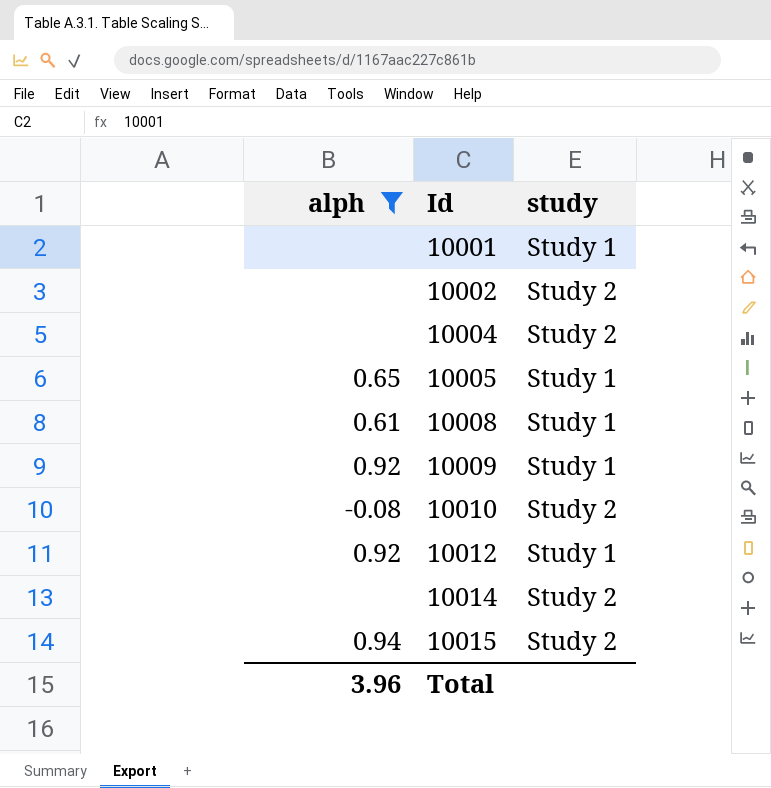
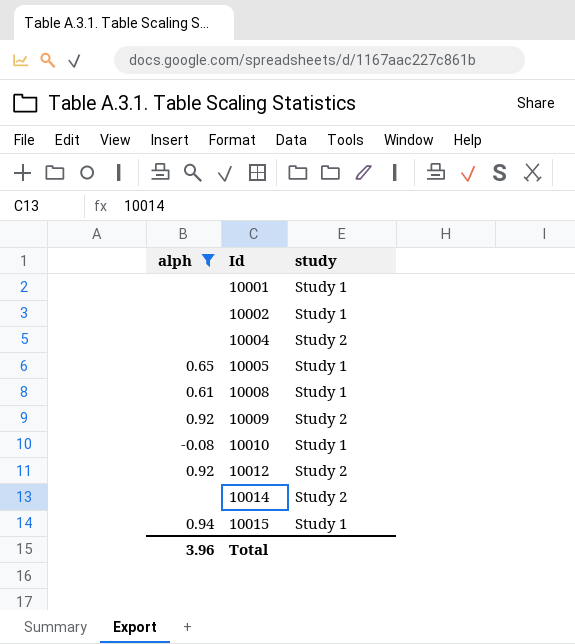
10002 | study: Study 2 -> Study 1
10009 | study: Study 1 -> Study 2
10010 | study: Study 2 -> Study 1
10012 | study: Study 1 -> Study 2
10015 | study: Study 2 -> Study 1

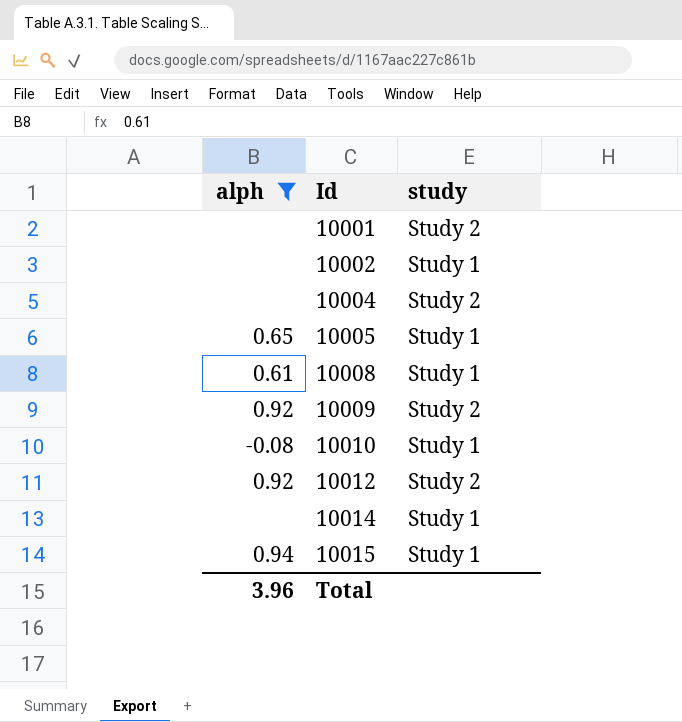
10001 | study: Study 1 -> Study 2
10014 | study: Study 2 -> Study 1

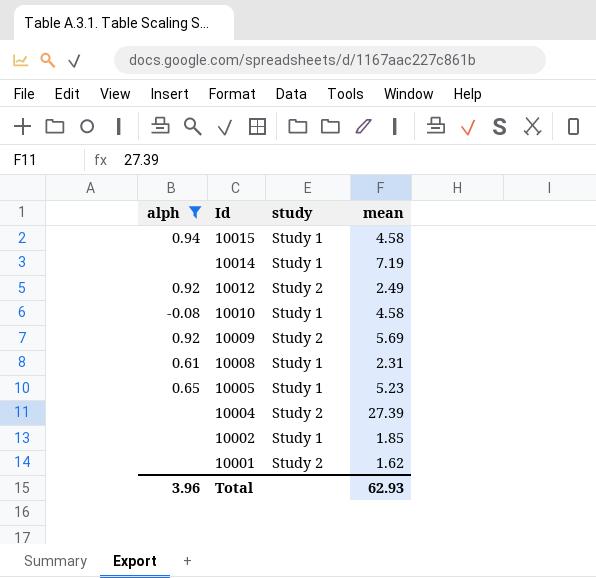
row order: Id ascending -> Id descending
column mean | position: none -> 4

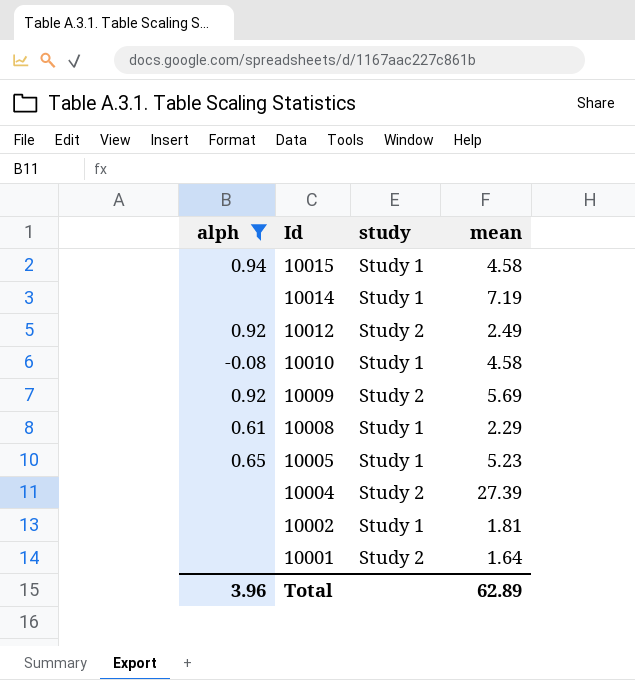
10008 | mean: 2.31 -> 2.29
10002 | mean: 1.85 -> 1.81
10001 | mean: 1.62 -> 1.64
Total | mean: 62.93 -> 62.89

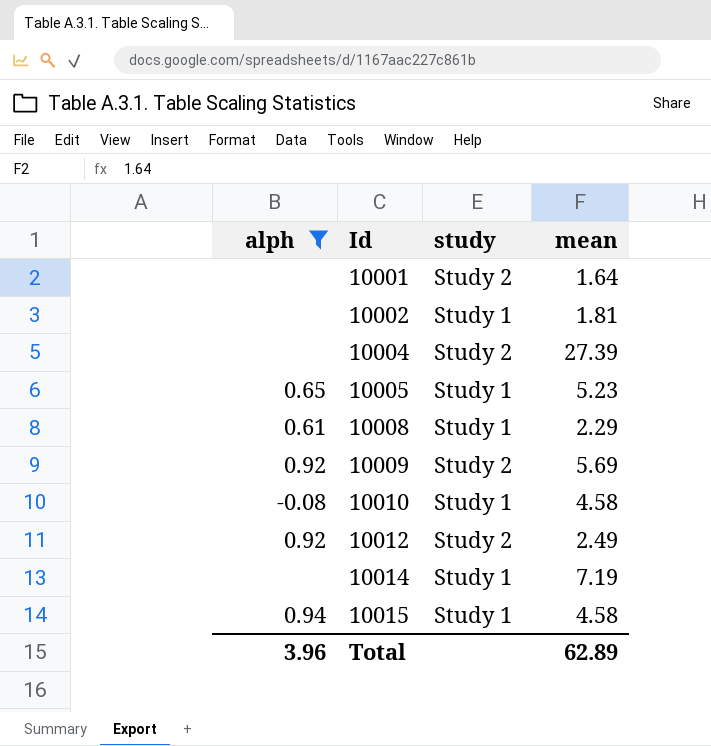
row order: Id descending -> Id ascending

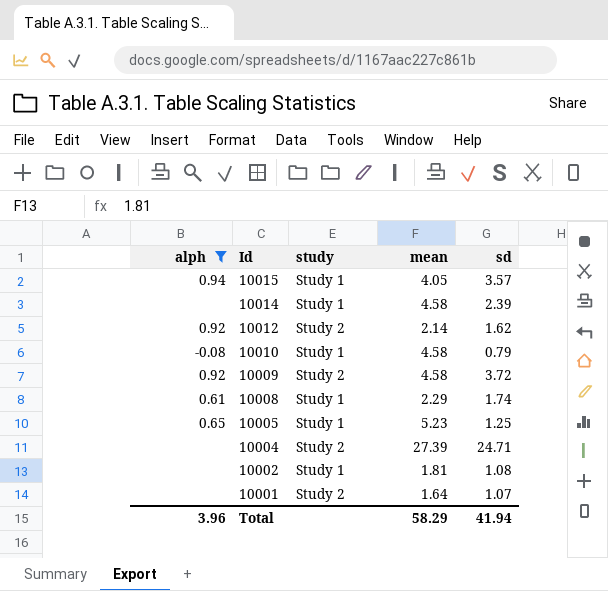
row order: Id ascending -> Id descending
column sd | position: none -> 5
10015 | mean: 4.58 -> 4.05
10014 | mean: 7.19 -> 4.58
10012 | mean: 2.49 -> 2.14
10009 | mean: 5.69 -> 4.58
Total | mean: 62.89 -> 58.29

